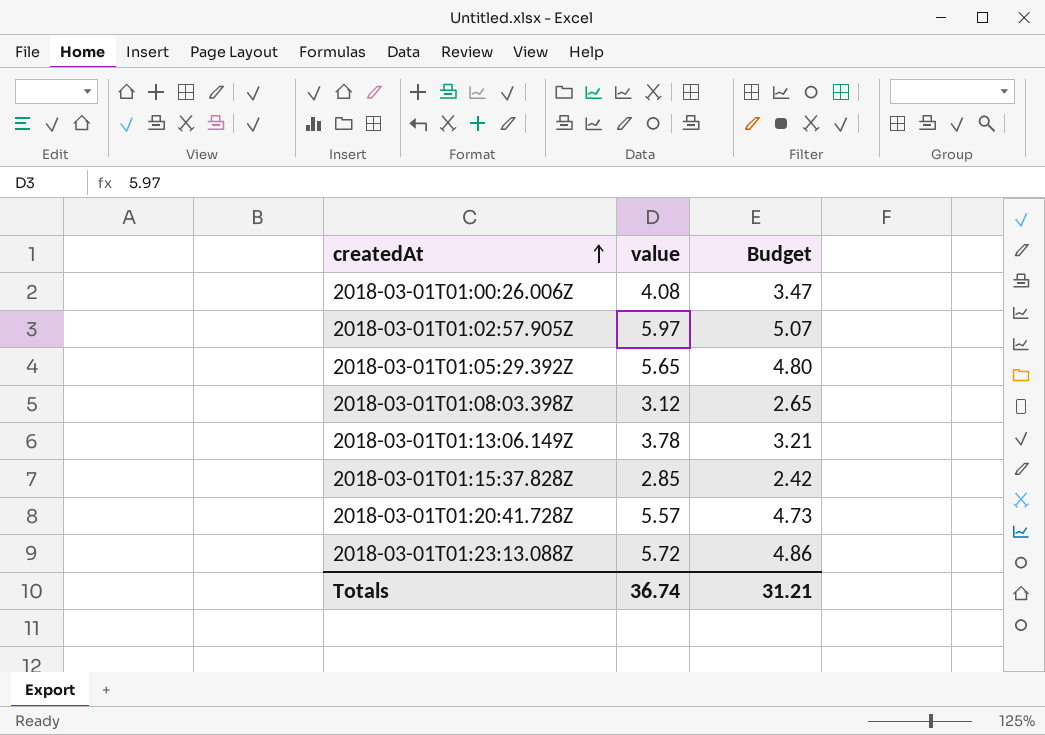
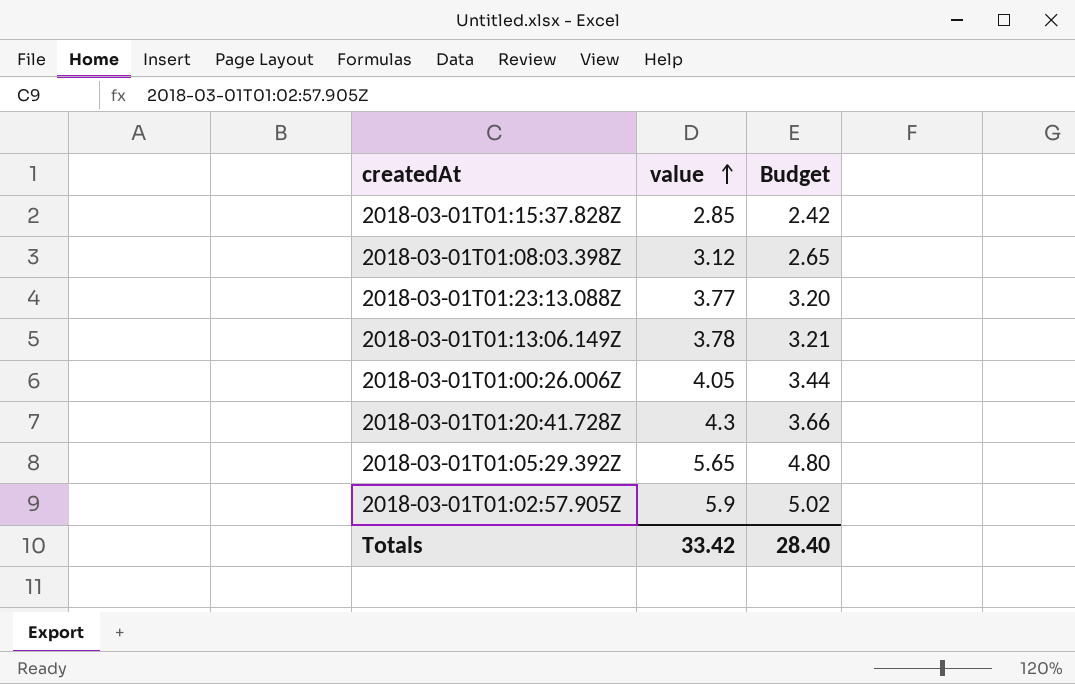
row order: createdAt ascending -> value ascending
2018-03-01T01:23:13.088Z | value: 5.72 -> 3.77
2018-03-01T01:23:13.088Z | Budget: 4.86 -> 3.20
2018-03-01T01:00:26.006Z | value: 4.08 -> 4.05
2018-03-01T01:00:26.006Z | Budget: 3.47 -> 3.44
2018-03-01T01:20:41.728Z | value: 5.57 -> 4.3
2018-03-01T01:20:41.728Z | Budget: 4.73 -> 3.66
2018-03-01T01:02:57.905Z | value: 5.97 -> 5.9
2018-03-01T01:02:57.905Z | Budget: 5.07 -> 5.02
Totals | value: 36.74 -> 33.42
Totals | Budget: 31.21 -> 28.40

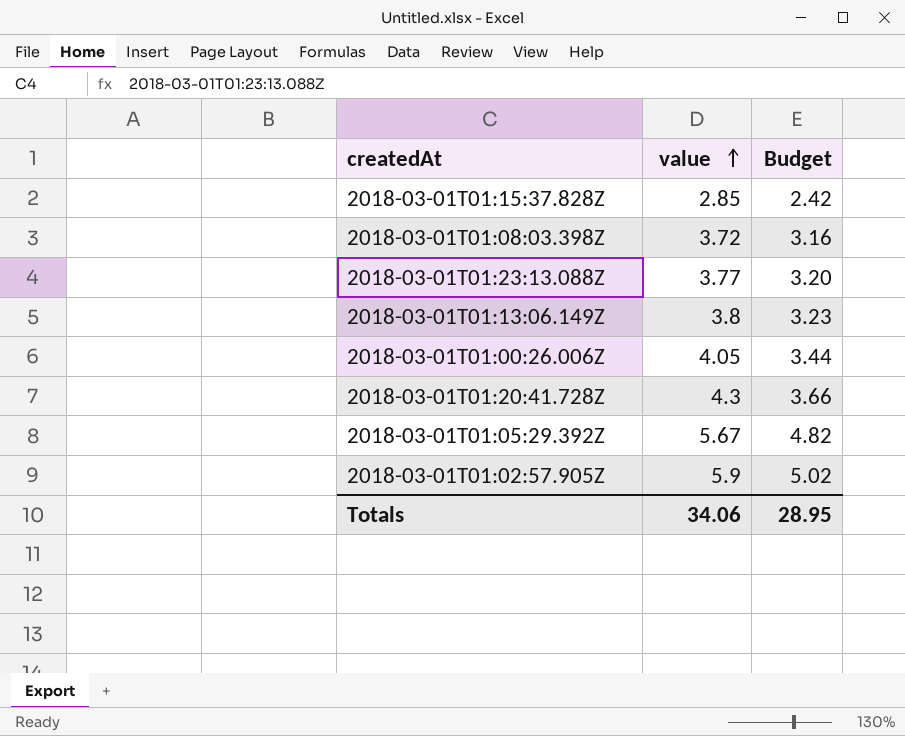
2018-03-01T01:08:03.398Z | value: 3.12 -> 3.72
2018-03-01T01:08:03.398Z | Budget: 2.65 -> 3.16
2018-03-01T01:13:06.149Z | value: 3.78 -> 3.8
2018-03-01T01:13:06.149Z | Budget: 3.21 -> 3.23
2018-03-01T01:05:29.392Z | value: 5.65 -> 5.67
2018-03-01T01:05:29.392Z | Budget: 4.80 -> 4.82
Totals | value: 33.42 -> 34.06
Totals | Budget: 28.40 -> 28.95

